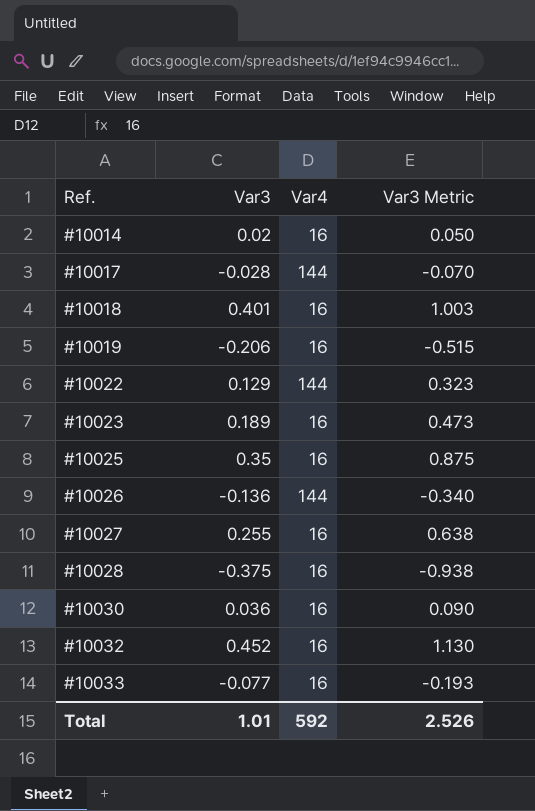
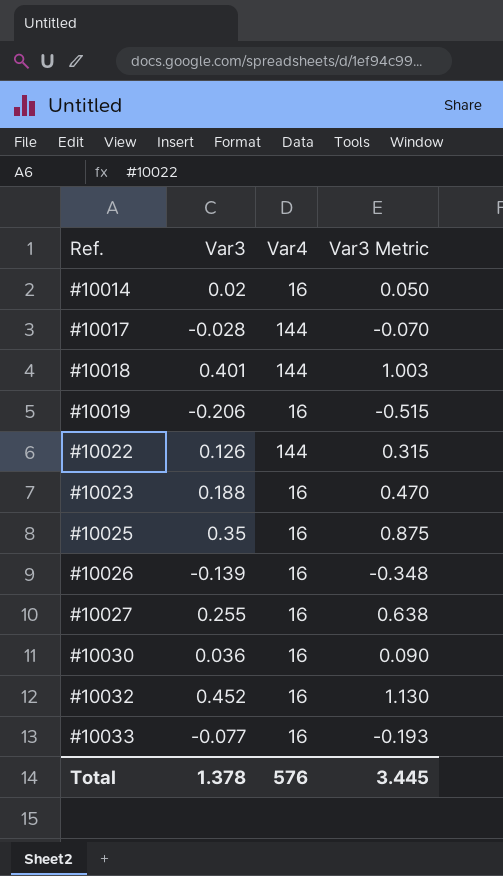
row #10028: -0.375 | 16 | -0.938 -> none
#10018 | Var4: 16 -> 144
#10022 | Var3: 0.129 -> 0.126
#10022 | Var3 Metric: 0.323 -> 0.315
#10023 | Var3: 0.189 -> 0.188
#10023 | Var3 Metric: 0.473 -> 0.470
#10026 | Var3: -0.136 -> -0.139
#10026 | Var4: 144 -> 16
#10026 | Var3 Metric: -0.340 -> -0.348
Total | Var3: 1.01 -> 1.378
Total | Var4: 592 -> 576
Total | Var3 Metric: 2.526 -> 3.445

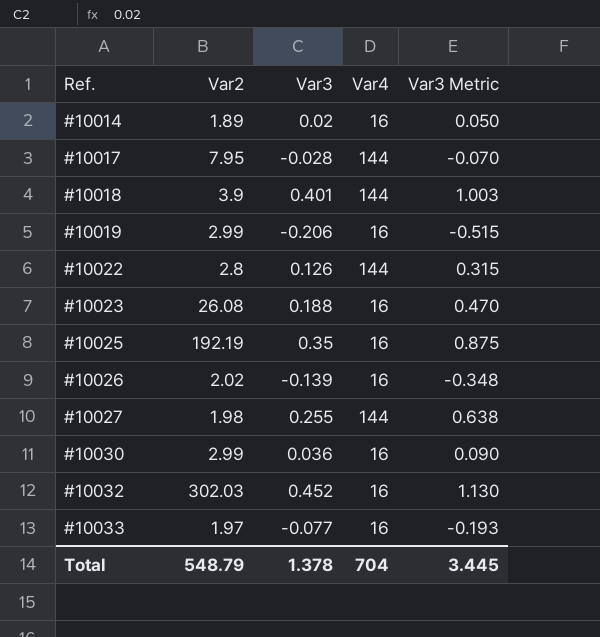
column Var2 | position: none -> 2
#10027 | Var4: 16 -> 144
Total | Var4: 576 -> 704

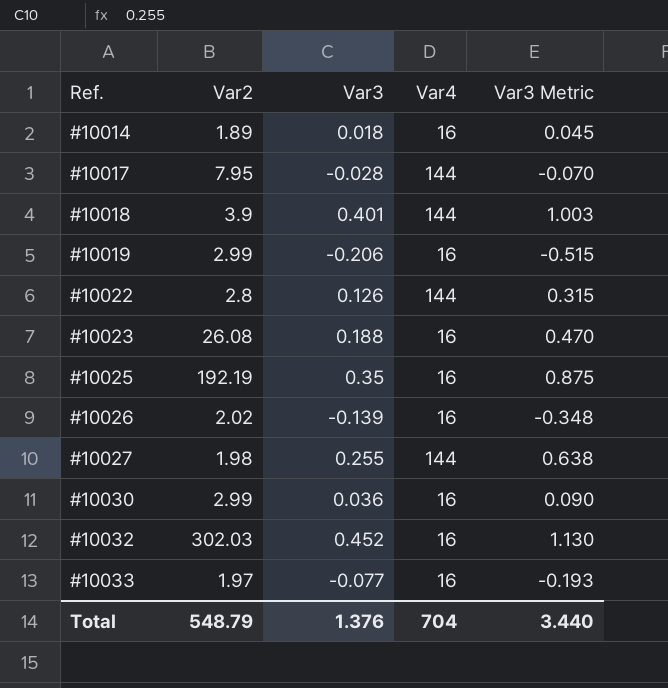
#10014 | Var3: 0.02 -> 0.018
#10014 | Var3 Metric: 0.050 -> 0.045
Total | Var3: 1.378 -> 1.376
Total | Var3 Metric: 3.445 -> 3.440

